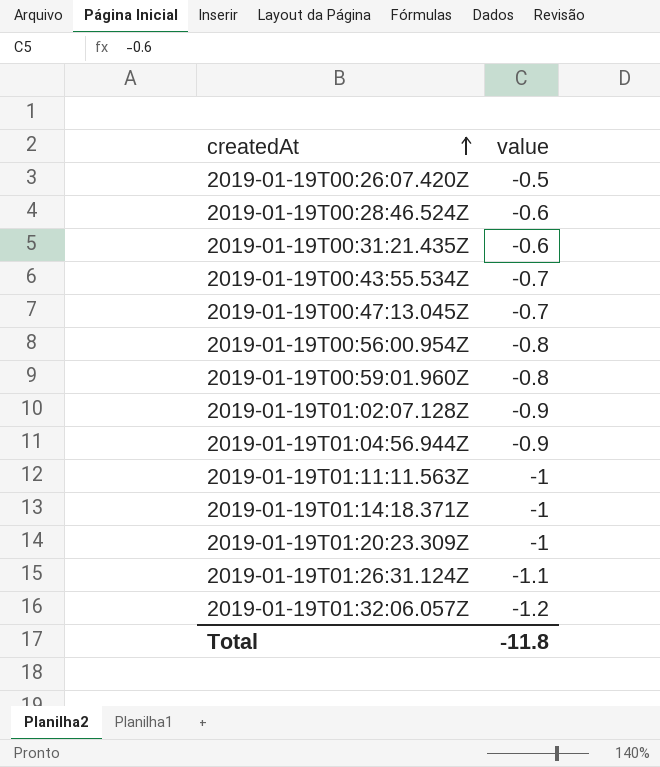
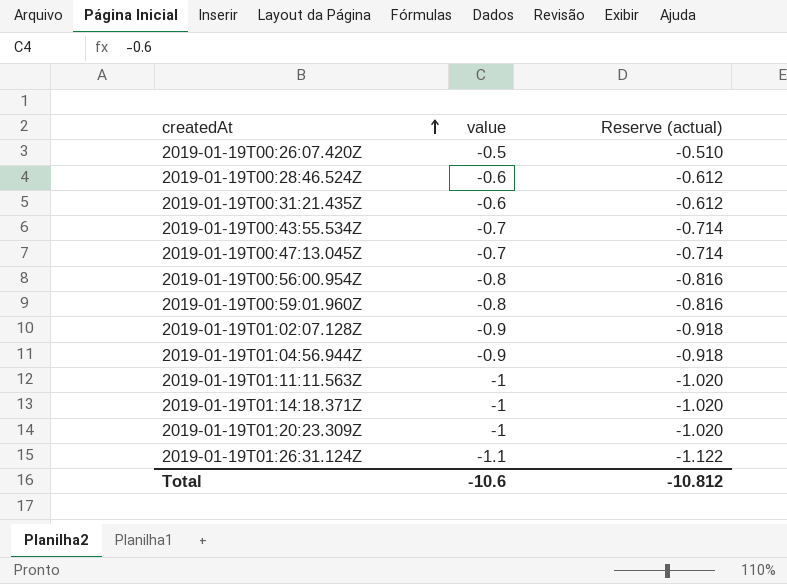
column Reserve (actual) | formula: none -> [value] * 1.02
row 2019-01-19T01:32:06.057Z: -1.2 -> none
Total | value: -11.8 -> -10.6

